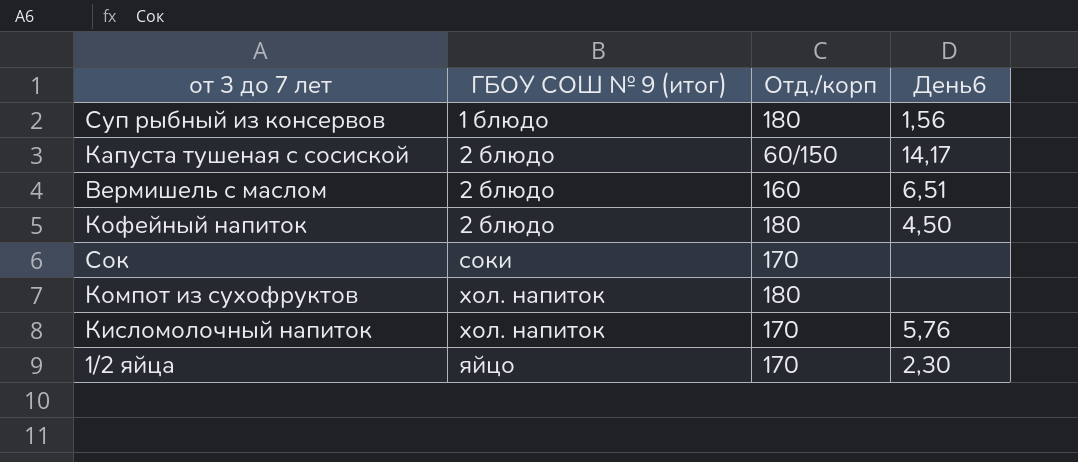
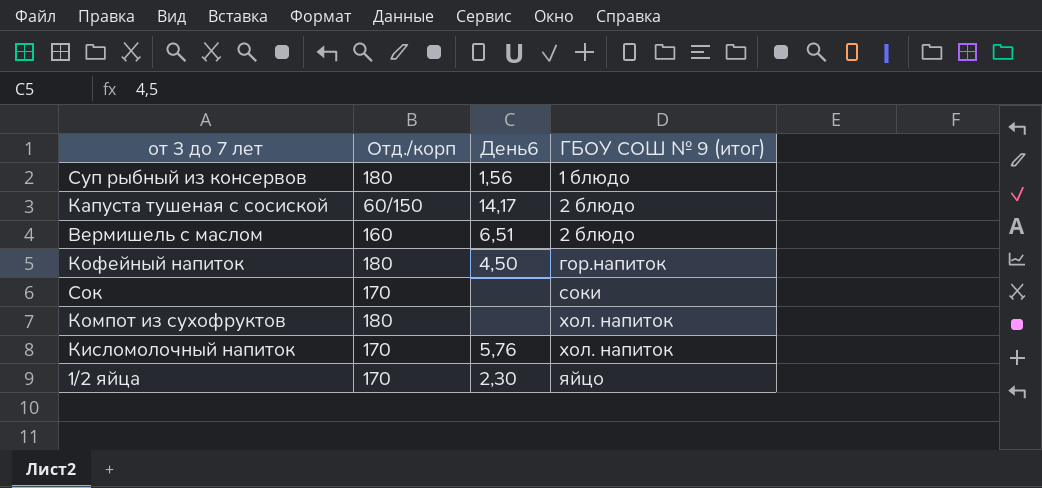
column ГБОУ СОШ № 9 (итог) | position: 2 -> 4
Кофейный напиток | ГБОУ СОШ № 9 (итог): 2 блюдо -> гор.напиток

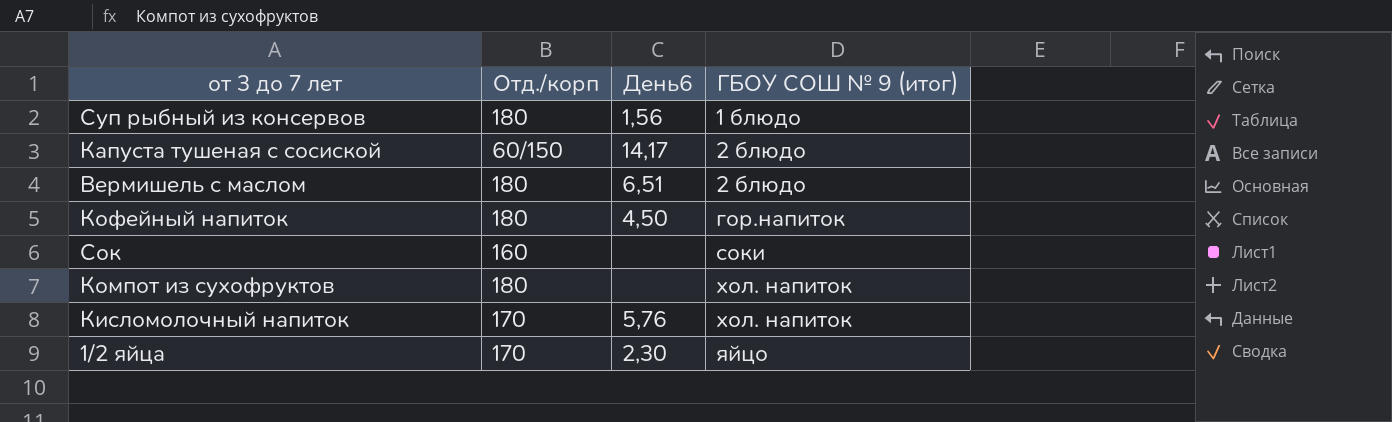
Вермишель с маслом | Отд./корп: 160 -> 180
Сок | Отд./корп: 170 -> 160

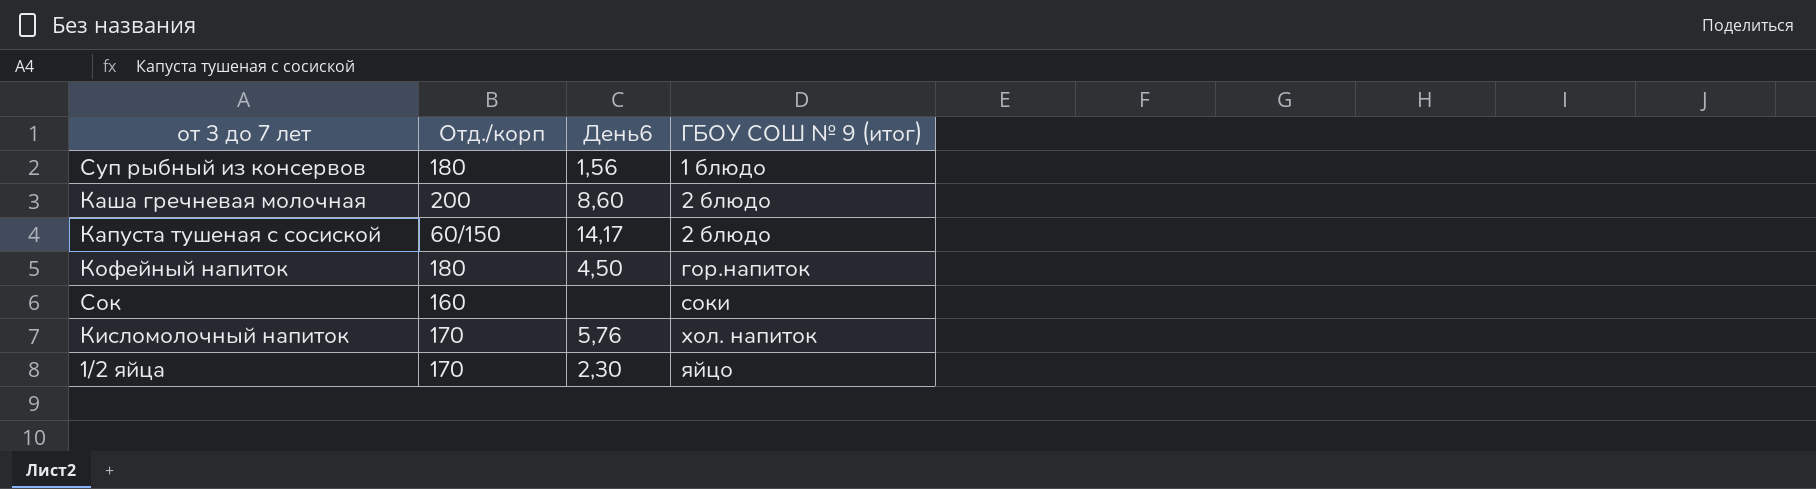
row Вермишель с маслом: 180 | 6,51 | 2 блюдо -> none
row Компот из сухофруктов: 180 | none | хол. напиток -> none
row Каша гречневая молочная: none -> 200 | 8,60 | 2 блюдо

